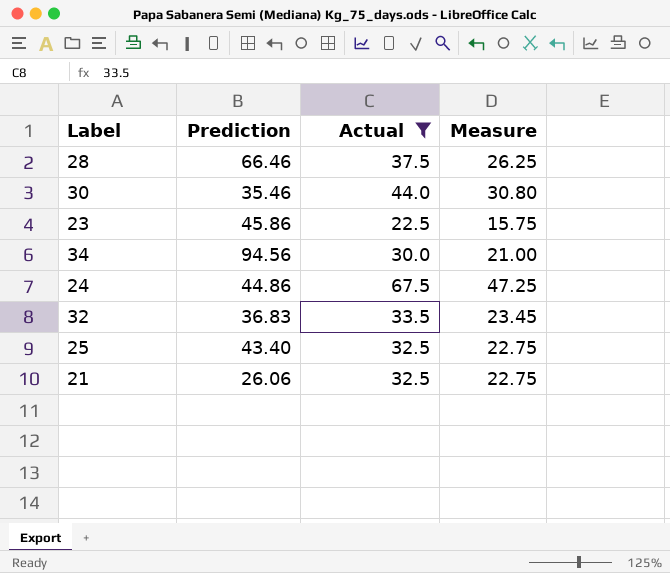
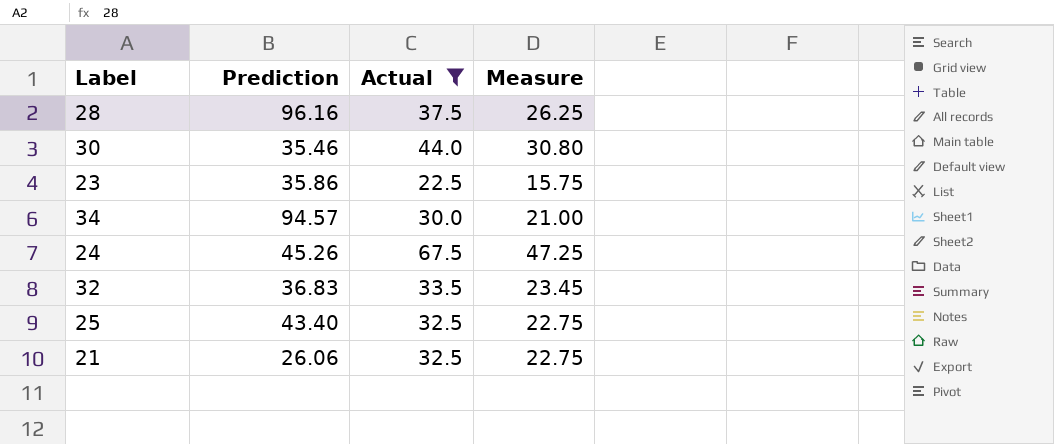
28 | Prediction: 66.46 -> 96.16
23 | Prediction: 45.86 -> 35.86
34 | Prediction: 94.56 -> 94.57
24 | Prediction: 44.86 -> 45.26

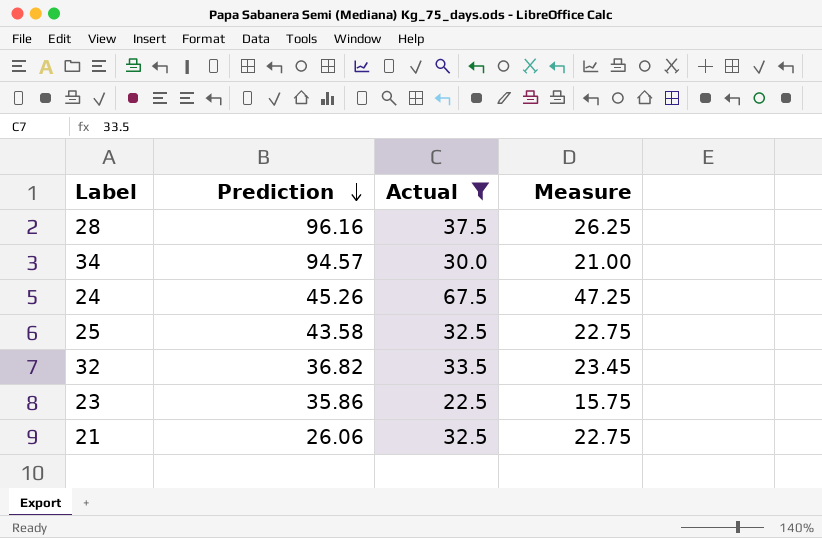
row order: none -> Prediction descending
row 30: 35.46 | 44.0 | 30.80 -> none
25 | Prediction: 43.40 -> 43.58
32 | Prediction: 36.83 -> 36.82

